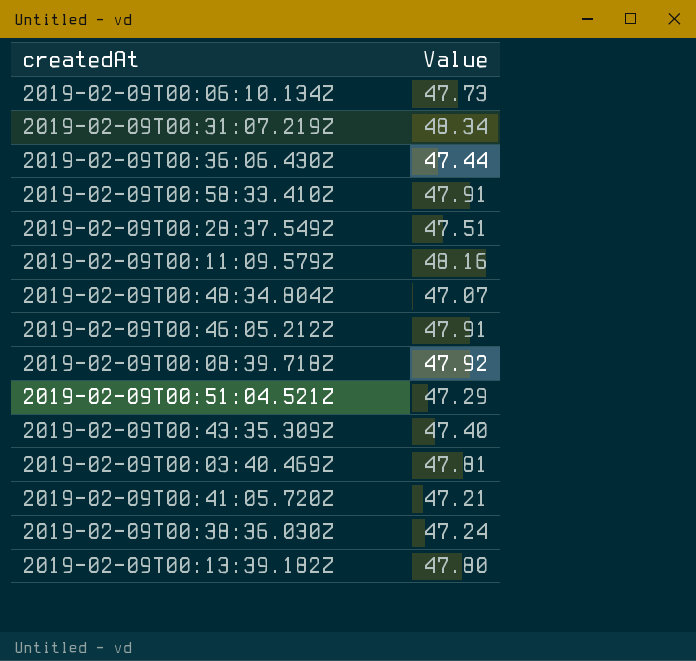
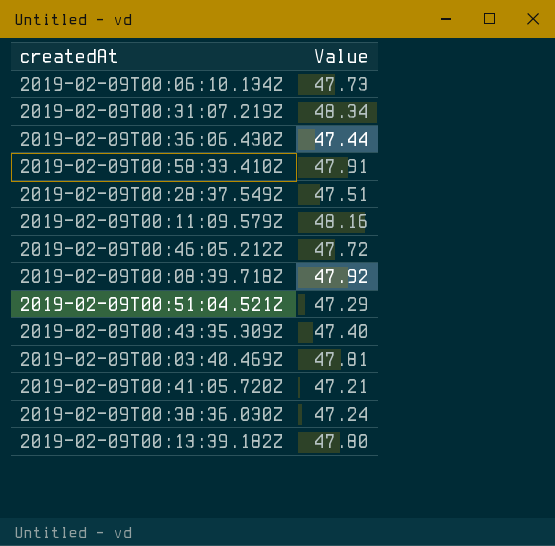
row 2019-02-09T00:48:34.804Z: 47.07 -> none
2019-02-09T00:46:05.212Z | Value: 47.91 -> 47.72

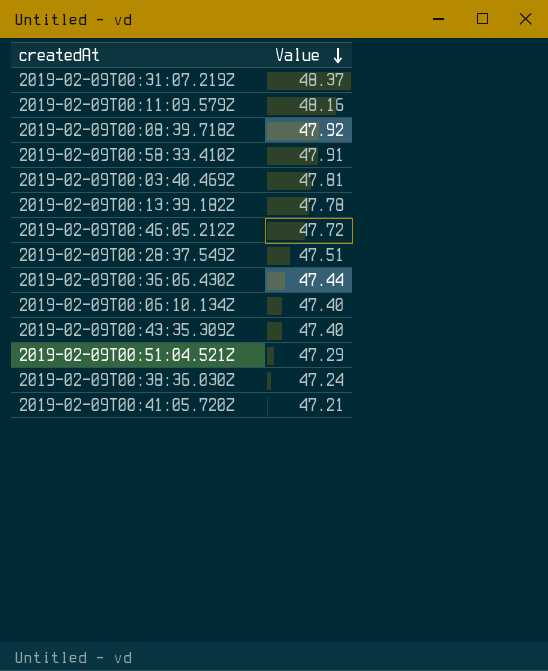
row order: none -> Value descending
2019-02-09T00:31:07.219Z | Value: 48.34 -> 48.37
2019-02-09T00:13:39.182Z | Value: 47.80 -> 47.78
2019-02-09T00:06:10.134Z | Value: 47.73 -> 47.40

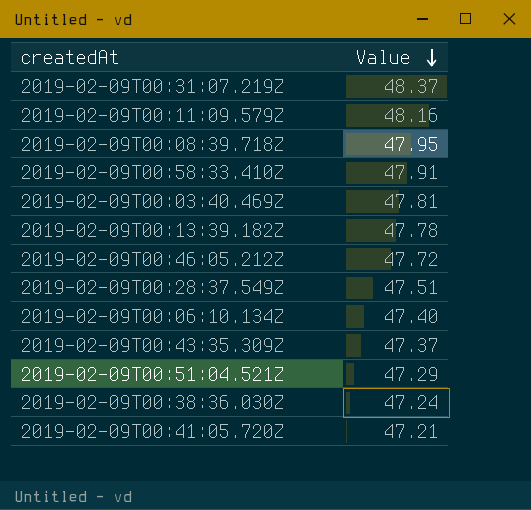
row 2019-02-09T00:36:06.430Z: 47.44 -> none
2019-02-09T00:08:39.718Z | Value: 47.92 -> 47.95
2019-02-09T00:43:35.309Z | Value: 47.40 -> 47.37

